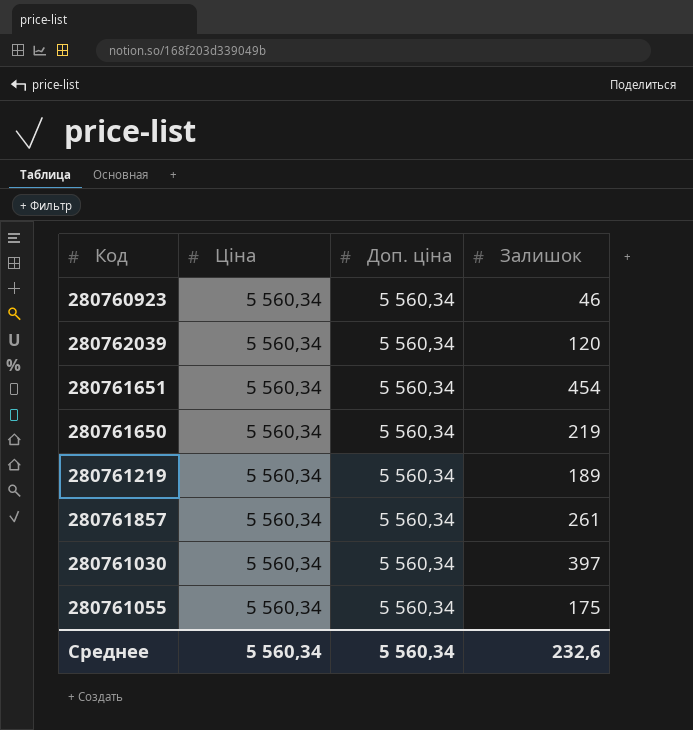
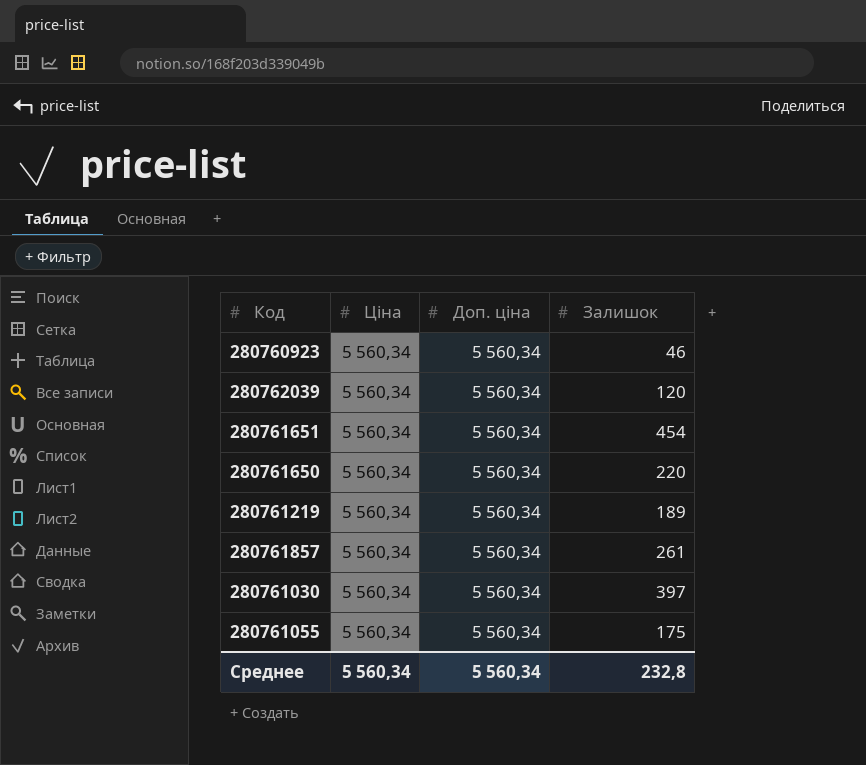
280761650 | Залишок: 219 -> 220
Среднее | Залишок: 232,6 -> 232,8

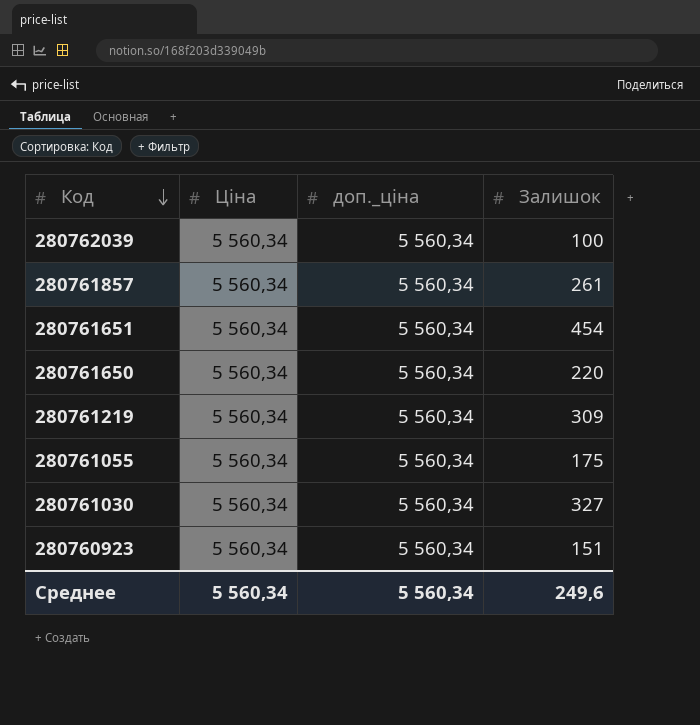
row order: none -> Код descending
column name: Доп. ціна -> доп._ціна
280762039 | Залишок: 120 -> 100
280761219 | Залишок: 189 -> 309
280761030 | Залишок: 397 -> 327
280760923 | Залишок: 46 -> 151
Среднее | Залишок: 232,8 -> 249,6

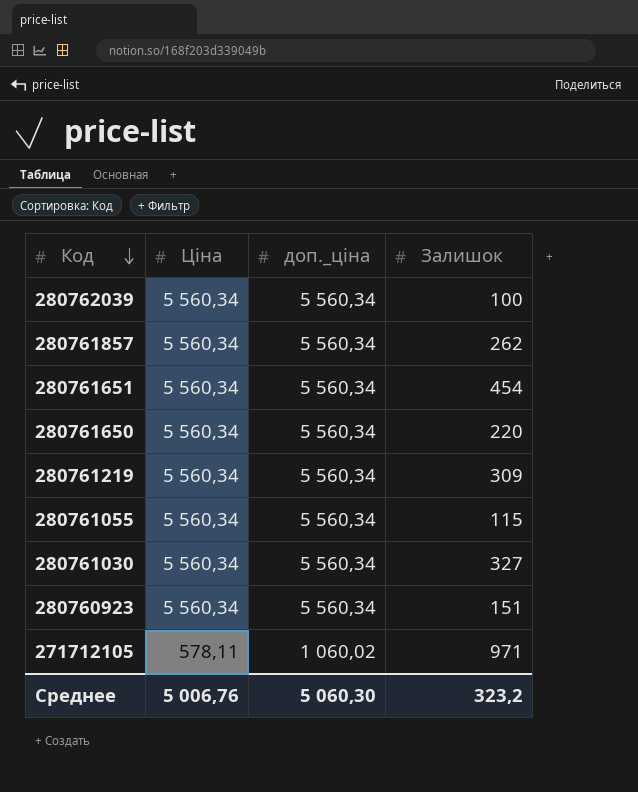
280761857 | Залишок: 261 -> 262
280761055 | Залишок: 175 -> 115
row 271712105: none -> 578,11 | 1 060,02 | 971
Среднее | Ціна: 5 560,34 -> 5 006,76
Среднее | доп._ціна: 5 560,34 -> 5 060,30
Среднее | Залишок: 249,6 -> 323,2

